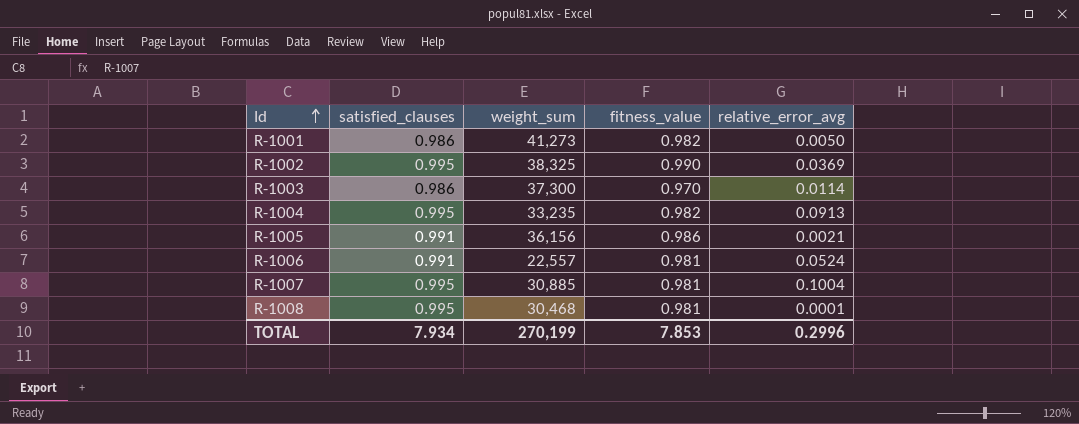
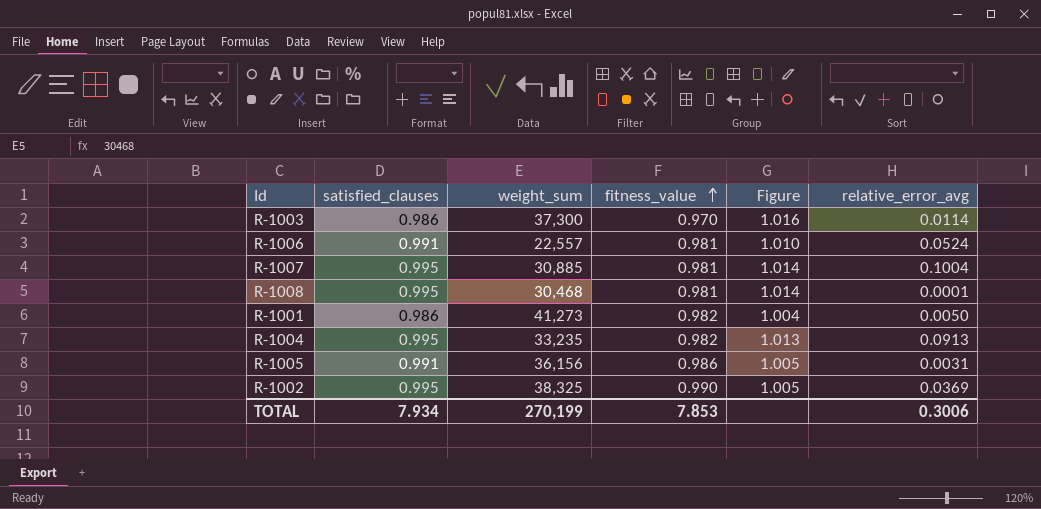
row order: Id ascending -> fitness_value ascending
column Figure | formula: none -> [satisfied_clauses] / [fitness_value]
R-1005 | relative_error_avg: 0.0021 -> 0.0031
TOTAL | relative_error_avg: 0.2996 -> 0.3006

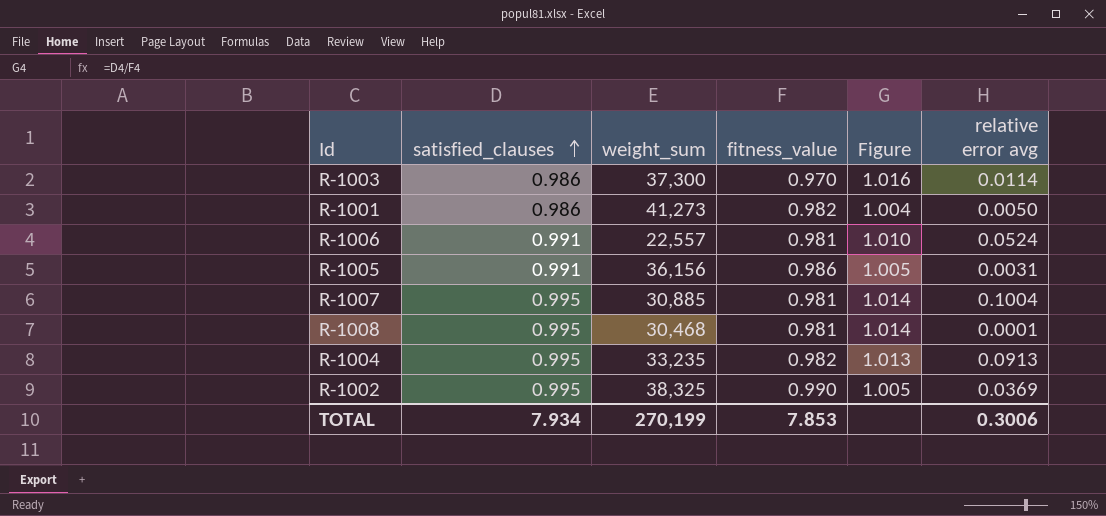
row order: fitness_value ascending -> satisfied_clauses ascending
column name: relative_error_avg -> relative error avg

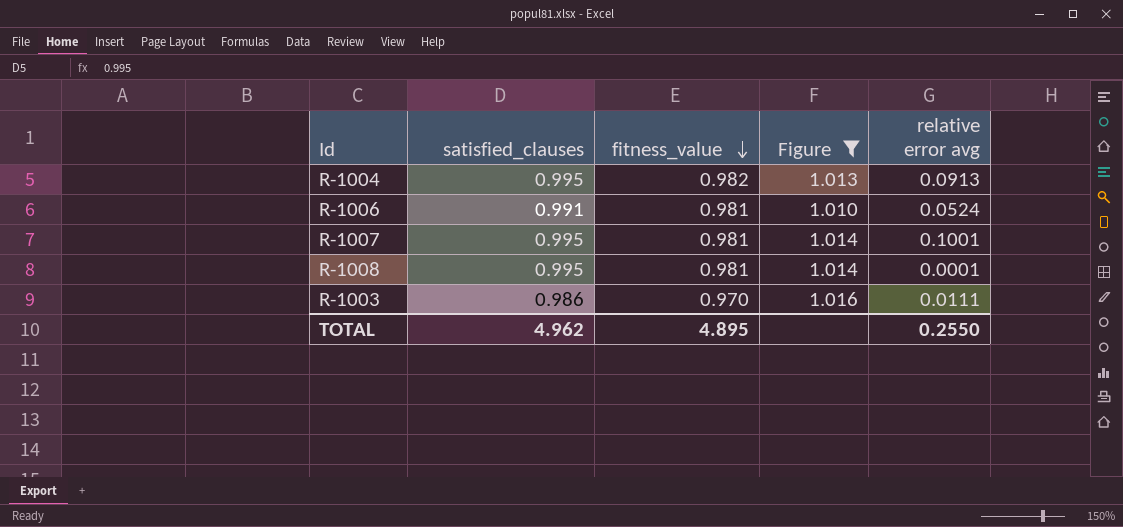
filter: none -> Figure >= 1.010
row order: satisfied_clauses ascending -> fitness_value descending
column weight_sum | position: 3 -> none
R-1007 | relative error avg: 0.1004 -> 0.1001
R-1003 | relative error avg: 0.0114 -> 0.0111
TOTAL | satisfied_clauses: 7.934 -> 4.962
TOTAL | fitness_value: 7.853 -> 4.895
TOTAL | relative error avg: 0.3006 -> 0.2550

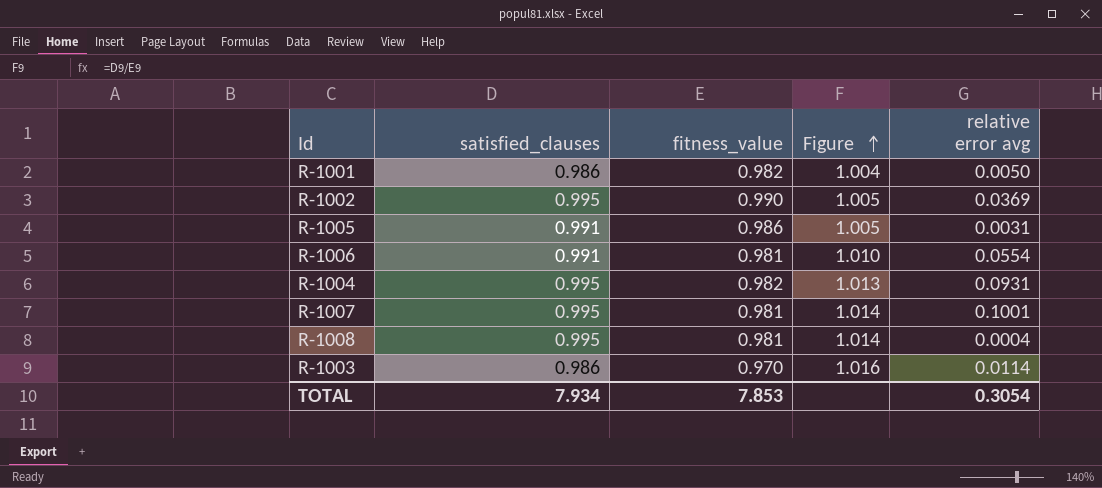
filter: Figure >= 1.010 -> none
row order: fitness_value descending -> Figure ascending
R-1006 | relative error avg: 0.0524 -> 0.0554
R-1004 | relative error avg: 0.0913 -> 0.0931
R-1008 | relative error avg: 0.0001 -> 0.0004
R-1003 | relative error avg: 0.0111 -> 0.0114
TOTAL | satisfied_clauses: 4.962 -> 7.934
TOTAL | fitness_value: 4.895 -> 7.853
TOTAL | relative error avg: 0.2550 -> 0.3054

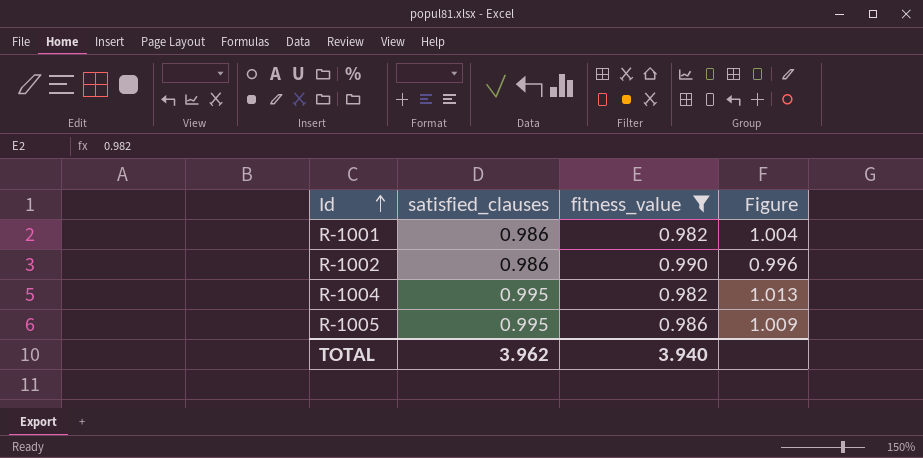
filter: none -> fitness_value >= 0.982
row order: Figure ascending -> Id ascending
column relative error avg | position: 5 -> none
R-1002 | satisfied_clauses: 0.995 -> 0.986
R-1002 | Figure: 1.005 -> 0.996
R-1005 | satisfied_clauses: 0.991 -> 0.995
R-1005 | Figure: 1.005 -> 1.009
TOTAL | satisfied_clauses: 7.934 -> 3.962
TOTAL | fitness_value: 7.853 -> 3.940

